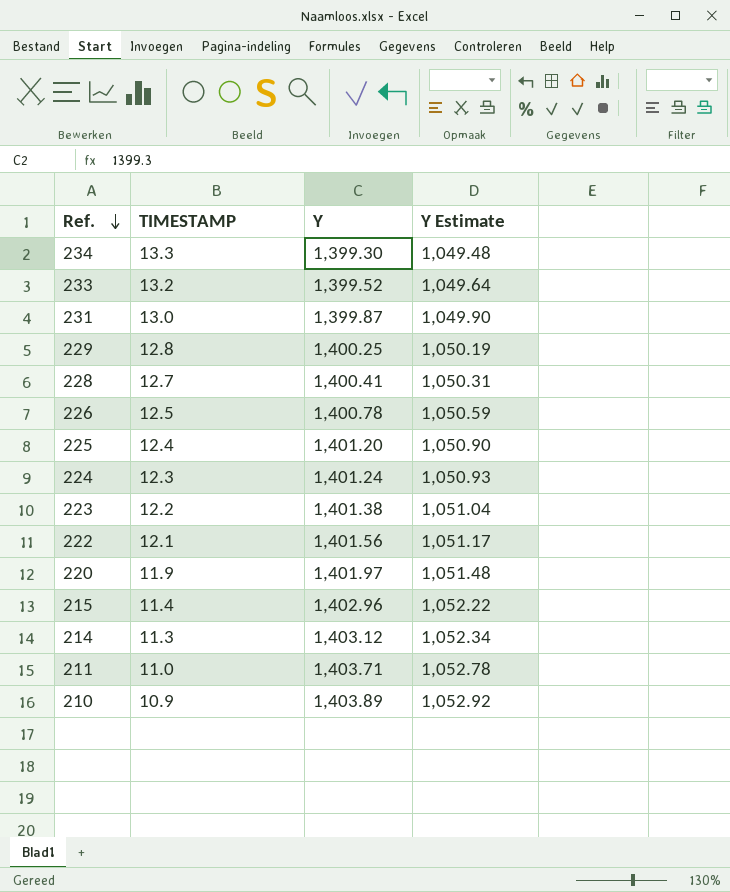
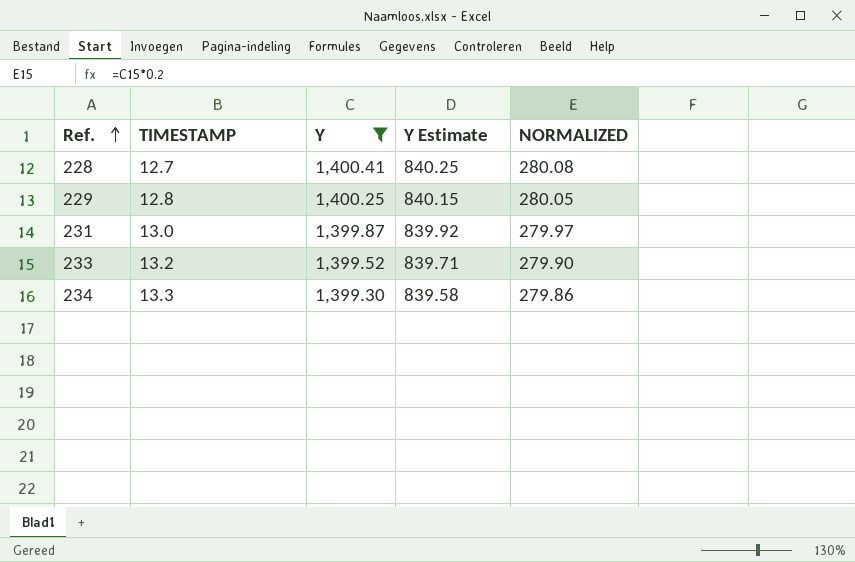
filter: none -> Y <= 1,400.41
row order: Ref. descending -> Ref. ascending
column Y Estimate | formula: [Y] * 0.75 -> [Y] * 0.6
column NORMALIZED | formula: none -> [Y] * 0.2

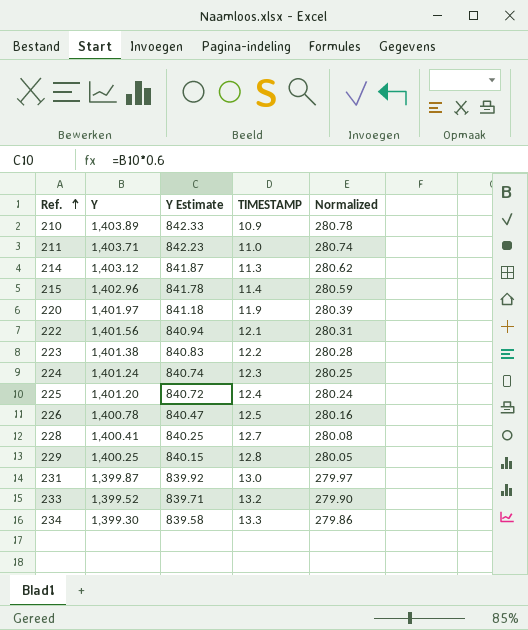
filter: Y <= 1,400.41 -> none
column TIMESTAMP | position: 2 -> 4
column name: NORMALIZED -> Normalized

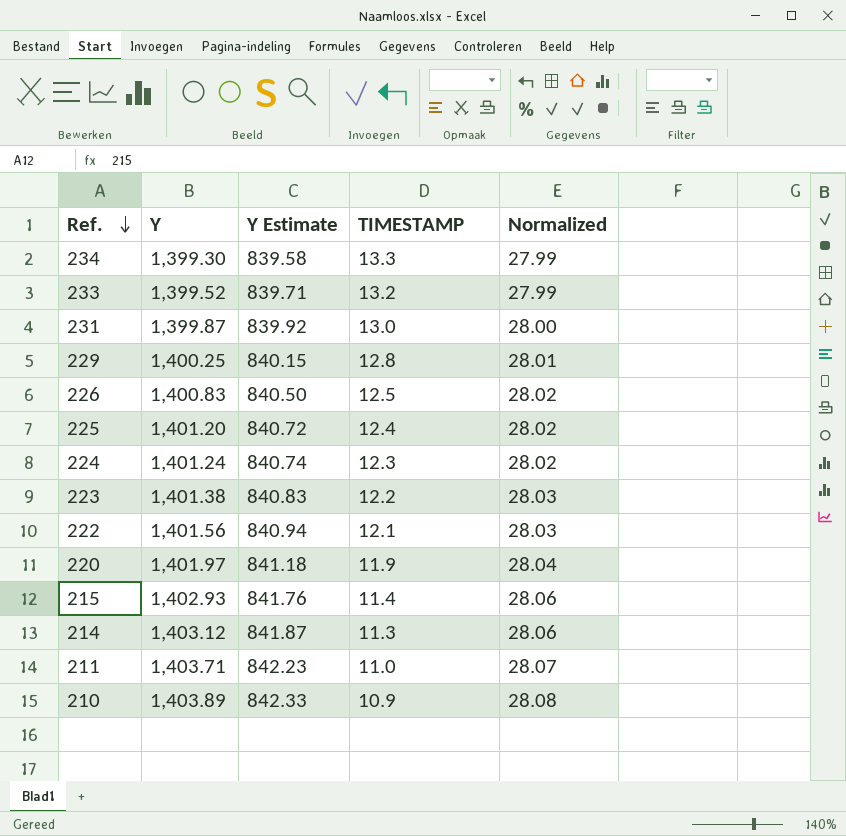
row order: Ref. ascending -> Ref. descending
column Normalized | formula: [Y] * 0.2 -> [Y] * 0.02
row 228: 1,400.41 | 840.25 | 12.7 | 280.08 -> none
226 | Y: 1,400.78 -> 1,400.83
226 | Y Estimate: 840.47 -> 840.50
215 | Y: 1,402.96 -> 1,402.93
215 | Y Estimate: 841.78 -> 841.76

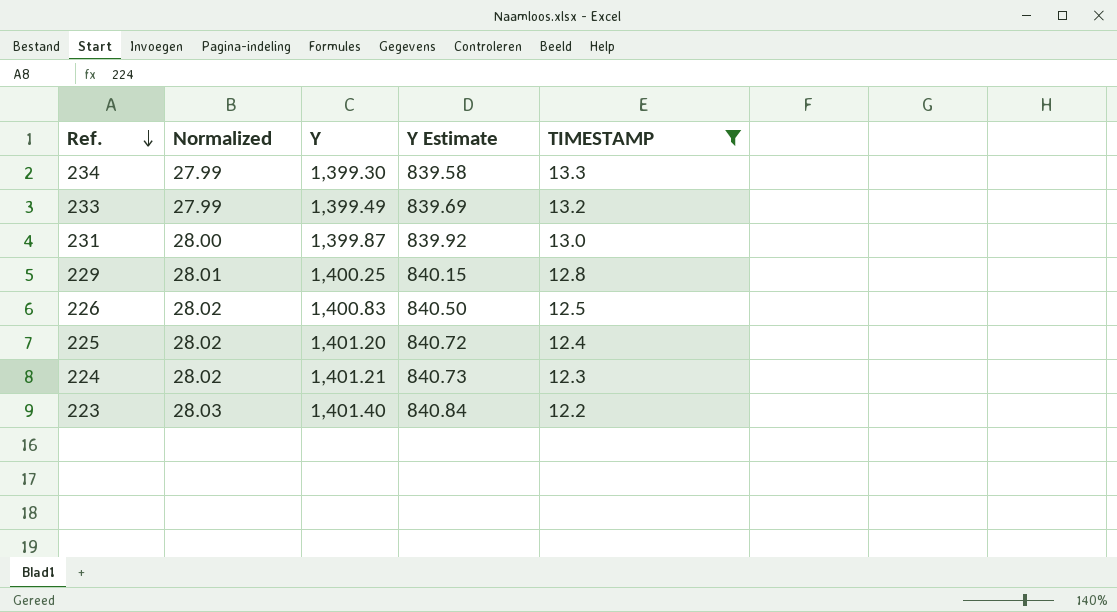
filter: none -> TIMESTAMP >= 12.2
column Normalized | position: 5 -> 2
233 | Y: 1,399.52 -> 1,399.49
233 | Y Estimate: 839.71 -> 839.69
224 | Y: 1,401.24 -> 1,401.21
224 | Y Estimate: 840.74 -> 840.73
223 | Y: 1,401.38 -> 1,401.40
223 | Y Estimate: 840.83 -> 840.84

